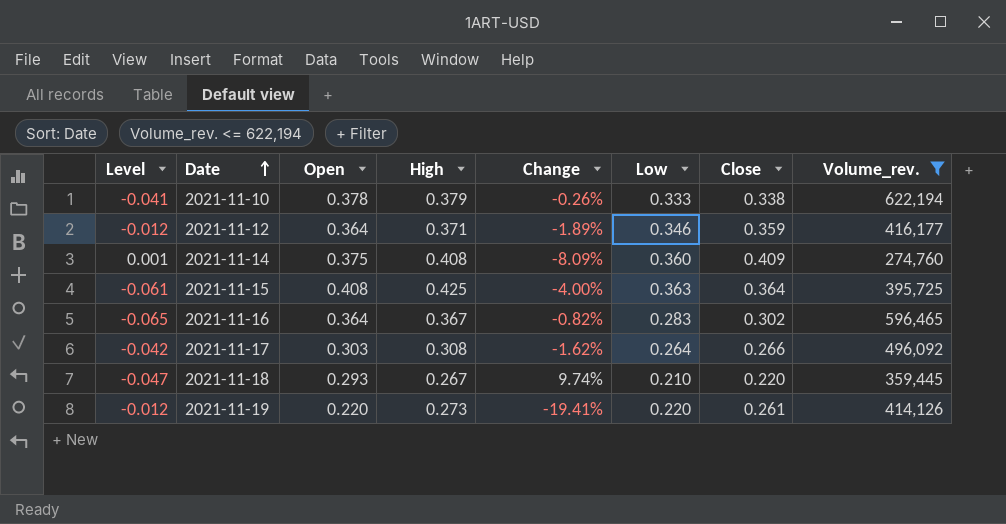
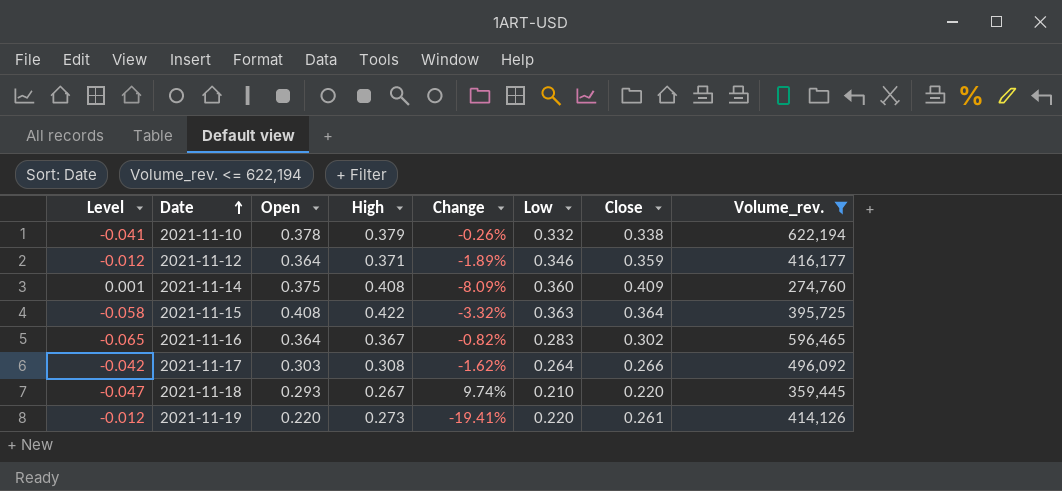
2021-11-10 | Low: 0.333 -> 0.332
2021-11-15 | Level: -0.061 -> -0.058
2021-11-15 | High: 0.425 -> 0.422
2021-11-15 | Change: -4.00% -> -3.32%

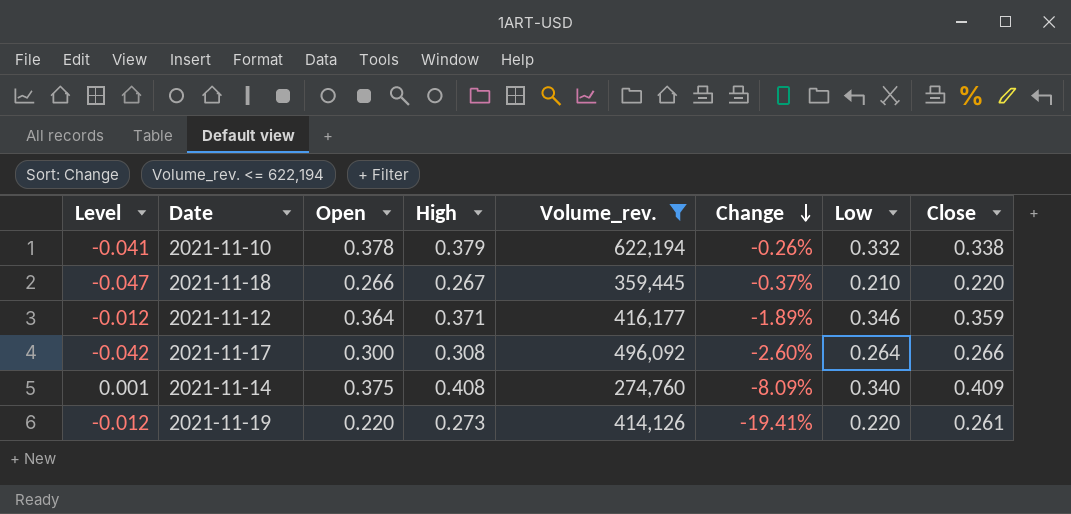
row order: Date ascending -> Change descending
column Volume_rev. | position: 8 -> 5
row 2021-11-15: -0.058 | 0.408 | 0.422 | -3.32% | 0.363 | 0.364 | 395,725 -> none
row 2021-11-16: -0.065 | 0.364 | 0.367 | -0.82% | 0.283 | 0.302 | 596,465 -> none
2021-11-18 | Open: 0.293 -> 0.266
2021-11-18 | Change: 9.74% -> -0.37%
2021-11-17 | Open: 0.303 -> 0.300
2021-11-17 | Change: -1.62% -> -2.60%
2021-11-14 | Low: 0.360 -> 0.340

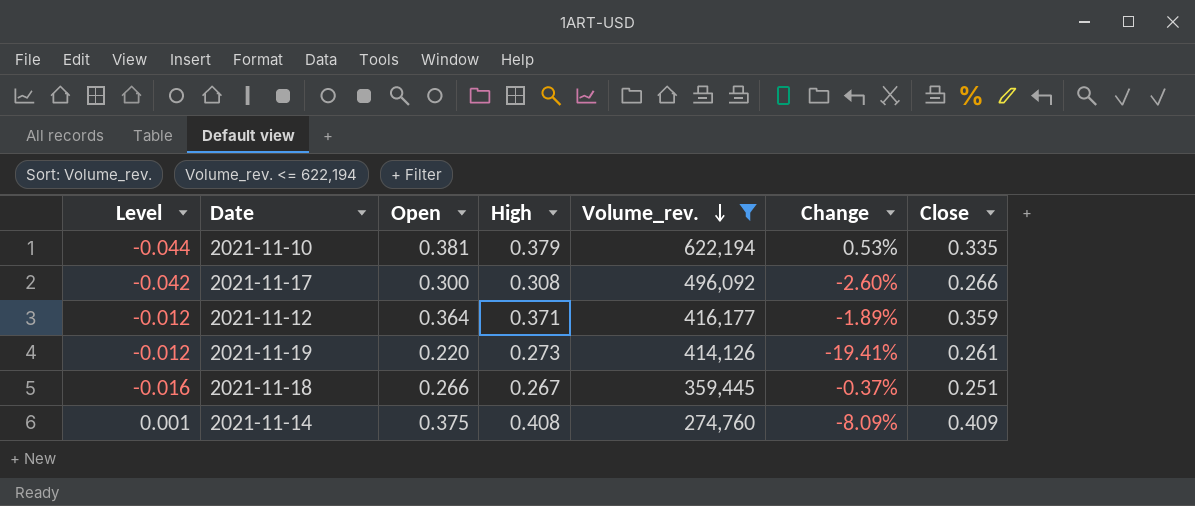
row order: Change descending -> Volume_rev. descending
column Low | position: 7 -> none
2021-11-10 | Level: -0.041 -> -0.044
2021-11-10 | Open: 0.378 -> 0.381
2021-11-10 | Change: -0.26% -> 0.53%
2021-11-10 | Close: 0.338 -> 0.335
2021-11-18 | Level: -0.047 -> -0.016
2021-11-18 | Close: 0.220 -> 0.251

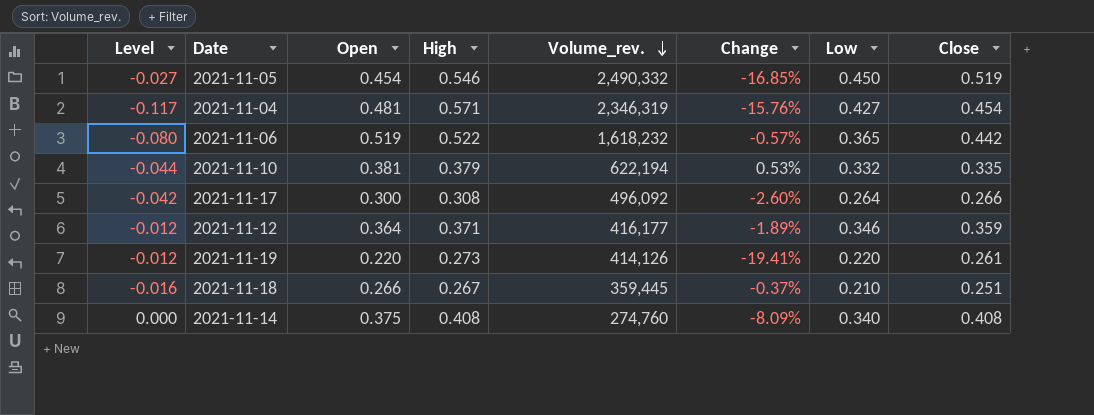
filter: Volume_rev. <= 622,194 -> none
column Low | position: none -> 7
2021-11-14 | Level: 0.001 -> 0.000
2021-11-14 | Close: 0.409 -> 0.408

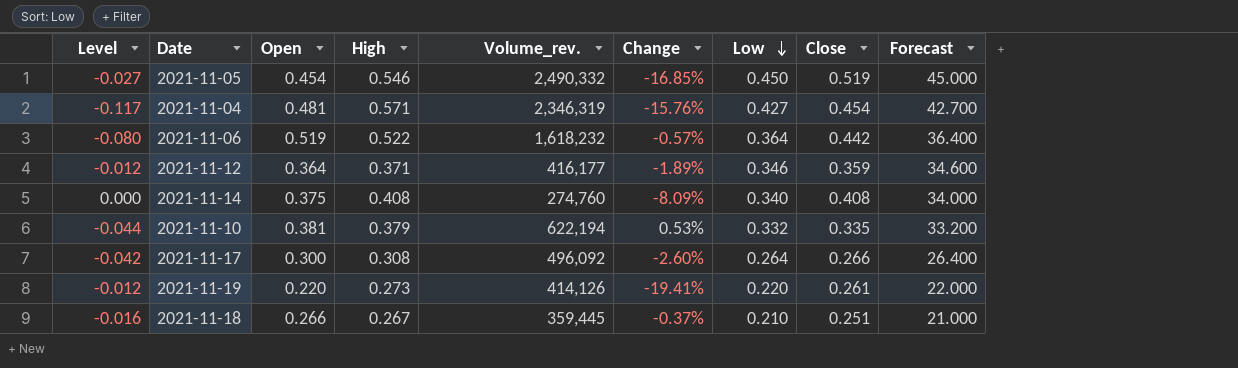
row order: Volume_rev. descending -> Low descending
column Forecast | formula: none -> [Low] * 100
2021-11-06 | Low: 0.365 -> 0.364

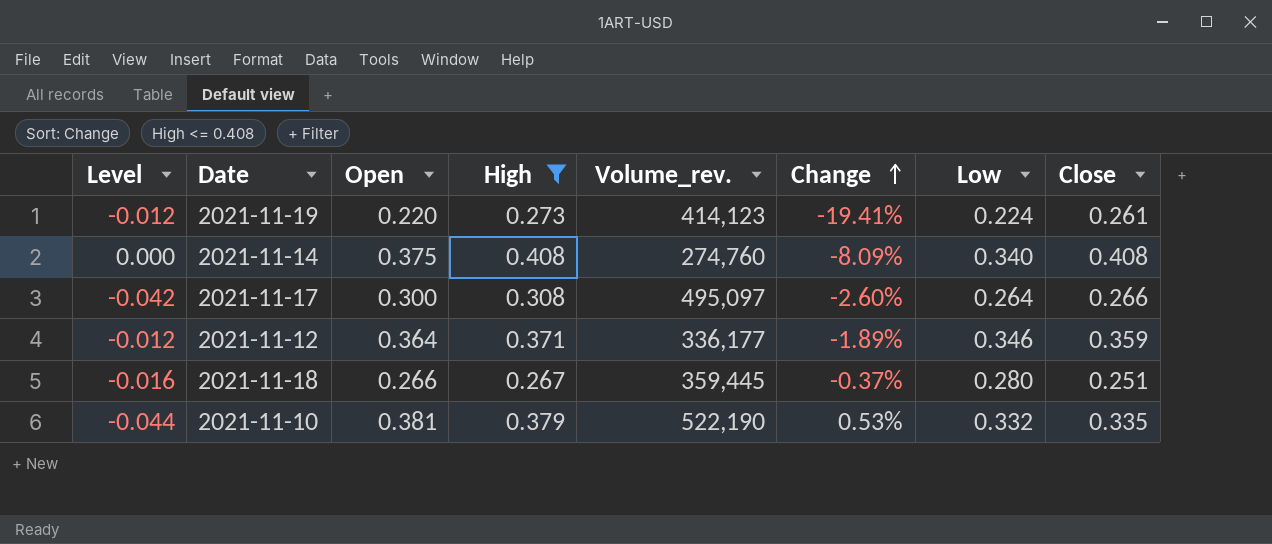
filter: none -> High <= 0.408
row order: Low descending -> Change ascending
column Forecast | formula: [Low] * 100 -> none
2021-11-19 | Volume_rev.: 414,126 -> 414,123
2021-11-19 | Low: 0.220 -> 0.224
2021-11-17 | Volume_rev.: 496,092 -> 495,097
2021-11-12 | Volume_rev.: 416,177 -> 336,177
2021-11-18 | Low: 0.210 -> 0.280
2021-11-10 | Volume_rev.: 622,194 -> 522,190

